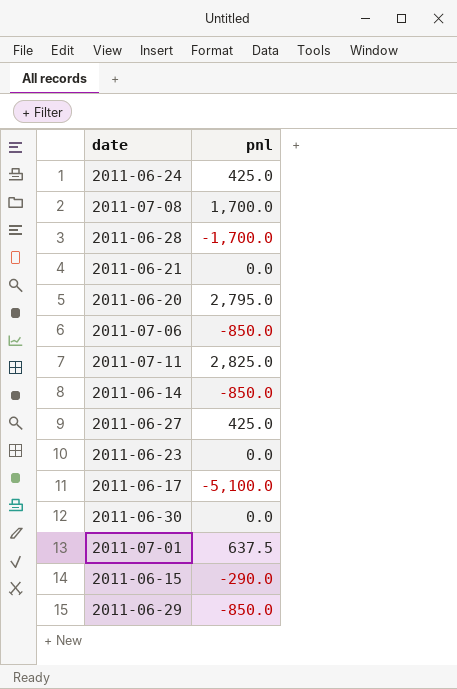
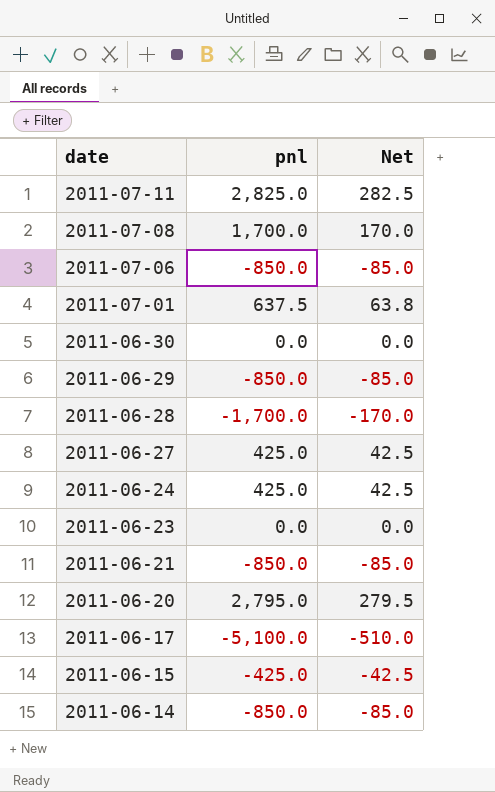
row order: none -> date descending
column Net | formula: none -> [pnl] * 0.1
2011-06-21 | pnl: 0.0 -> -850.0
2011-06-15 | pnl: -290.0 -> -425.0

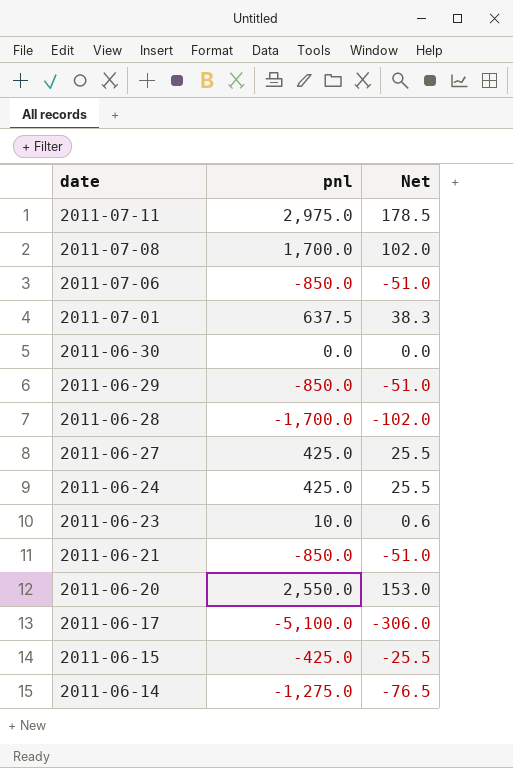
column Net | formula: [pnl] * 0.1 -> [pnl] * 0.06
2011-07-11 | pnl: 2,825.0 -> 2,975.0
2011-06-23 | pnl: 0.0 -> 10.0
2011-06-20 | pnl: 2,795.0 -> 2,550.0
2011-06-14 | pnl: -850.0 -> -1,275.0

